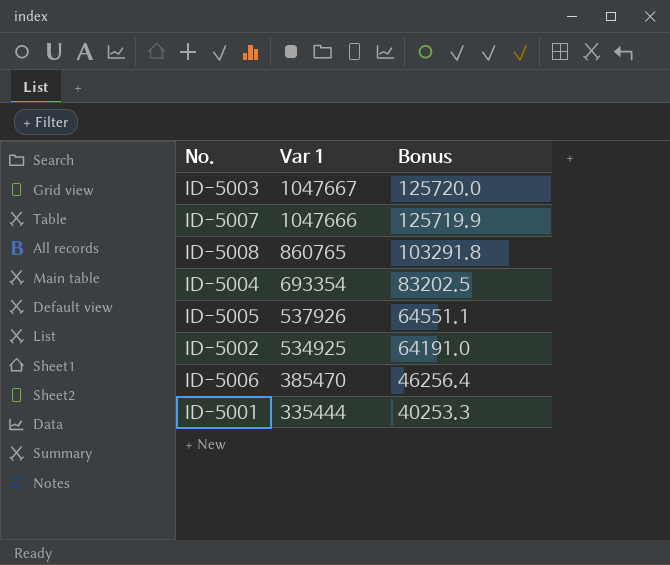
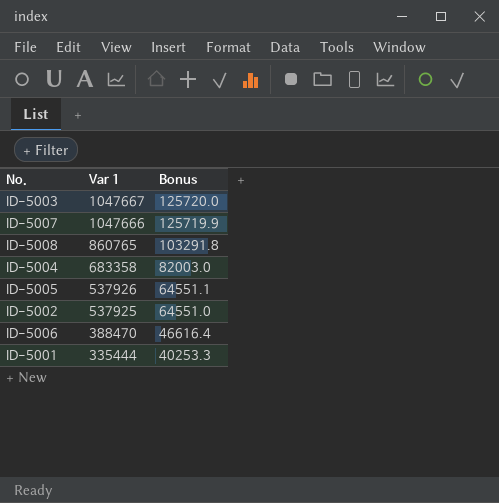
ID-5004 | Var 1: 693354 -> 683358
ID-5004 | Bonus: 83202.5 -> 82003.0
ID-5002 | Var 1: 534925 -> 537925
ID-5002 | Bonus: 64191.0 -> 64551.0
ID-5006 | Var 1: 385470 -> 388470
ID-5006 | Bonus: 46256.4 -> 46616.4

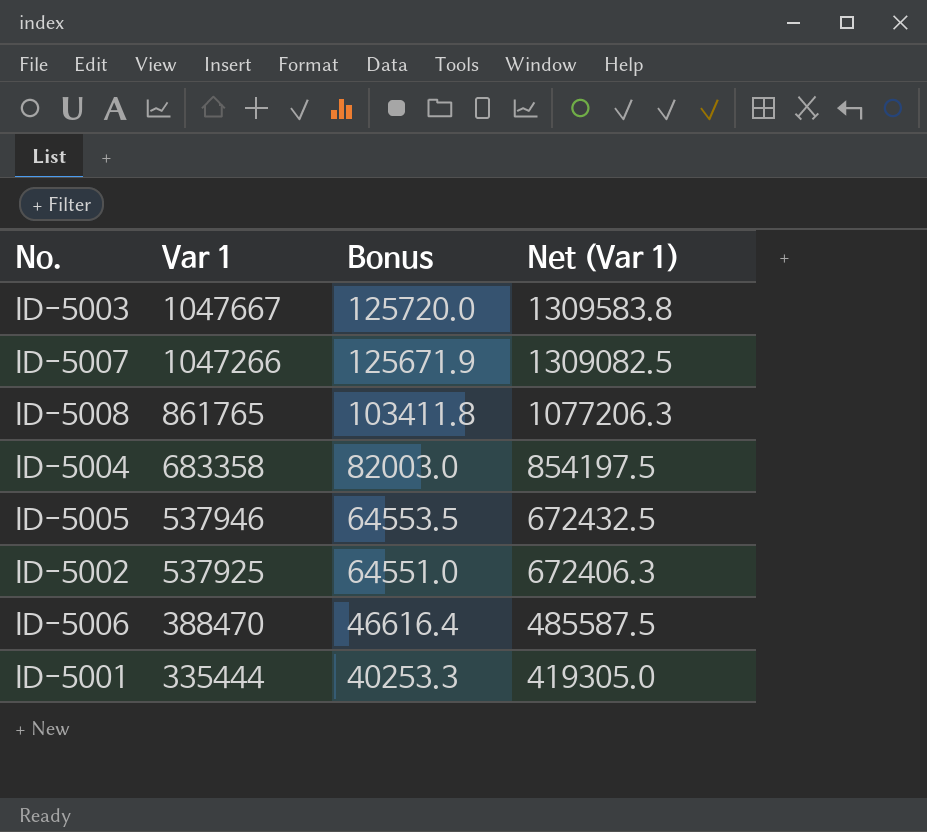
column Net (Var 1) | formula: none -> [Var 1] * 1.25
ID-5007 | Var 1: 1047666 -> 1047266
ID-5007 | Bonus: 125719.9 -> 125671.9
ID-5008 | Var 1: 860765 -> 861765
ID-5008 | Bonus: 103291.8 -> 103411.8
ID-5005 | Var 1: 537926 -> 537946
ID-5005 | Bonus: 64551.1 -> 64553.5

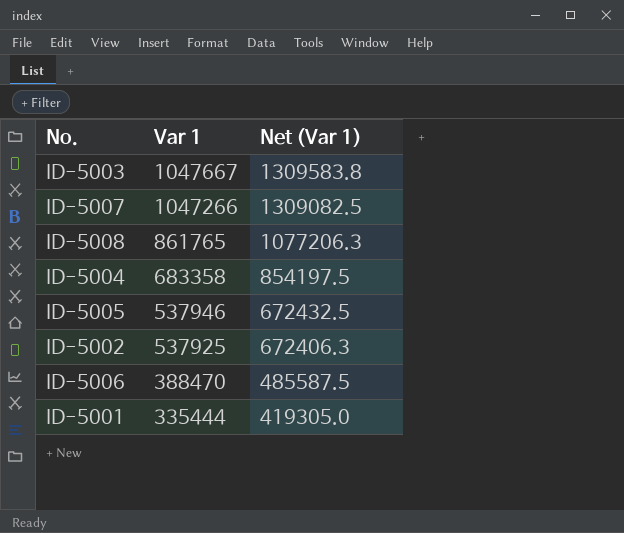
column Bonus | formula: [Var 1] * 0.12 -> none

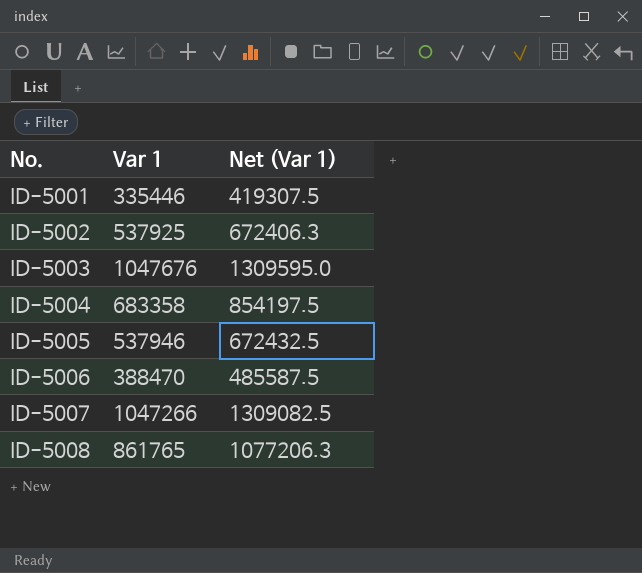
row order: Var 1 descending -> No. ascending
ID-5001 | Var 1: 335444 -> 335446
ID-5001 | Net (Var 1): 419305.0 -> 419307.5
ID-5003 | Var 1: 1047667 -> 1047676
ID-5003 | Net (Var 1): 1309583.8 -> 1309595.0

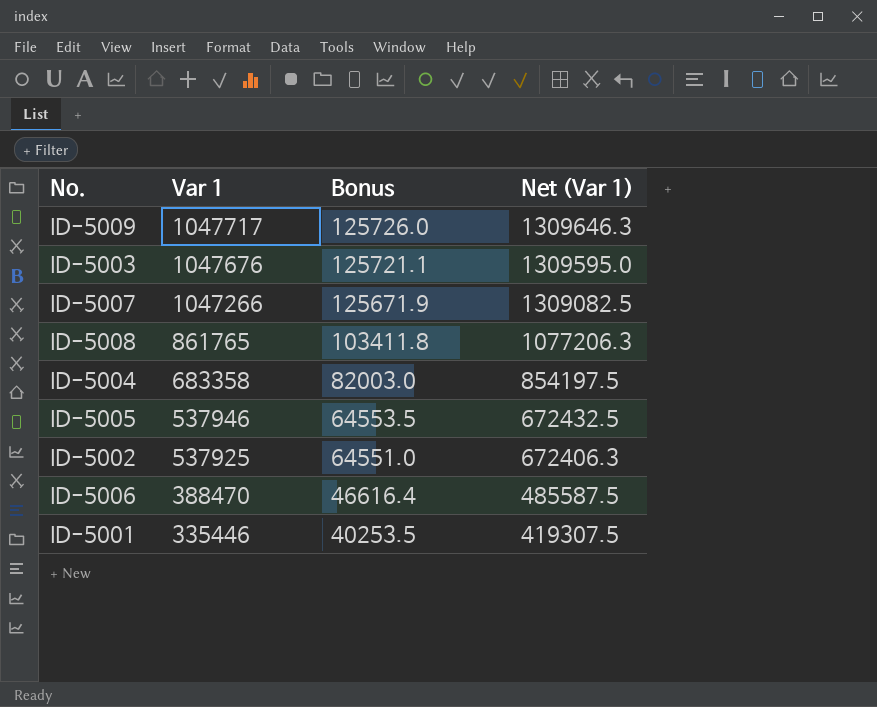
row order: No. ascending -> Var 1 descending
column Bonus | formula: none -> [Var 1] * 0.12
row ID-5009: none -> 1047717 | 125726.0 | 1309646.3

